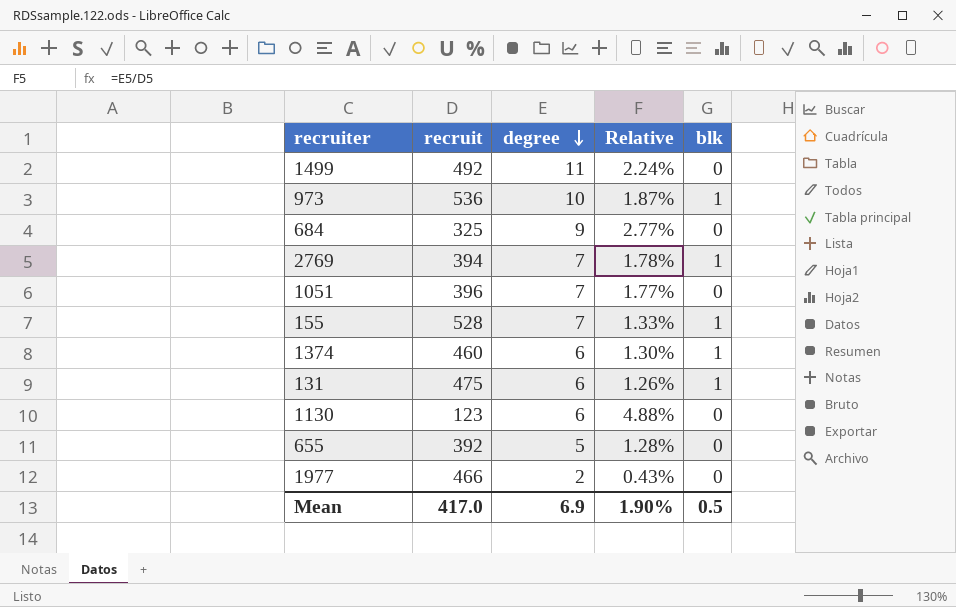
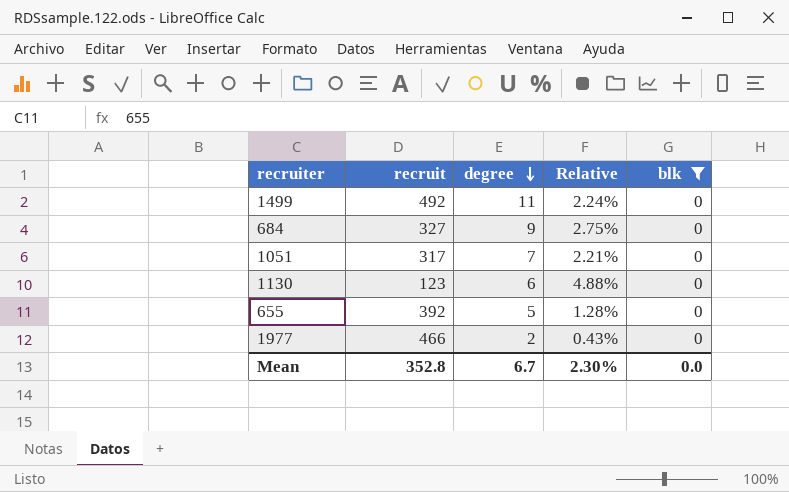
filter: none -> blk = 0
684 | recruit: 325 -> 327
684 | Relative: 2.77% -> 2.75%
1051 | recruit: 396 -> 317
1051 | Relative: 1.77% -> 2.21%
Mean | recruit: 417.0 -> 352.8
Mean | degree: 6.9 -> 6.7
Mean | Relative: 1.90% -> 2.30%
Mean | blk: 0.5 -> 0.0

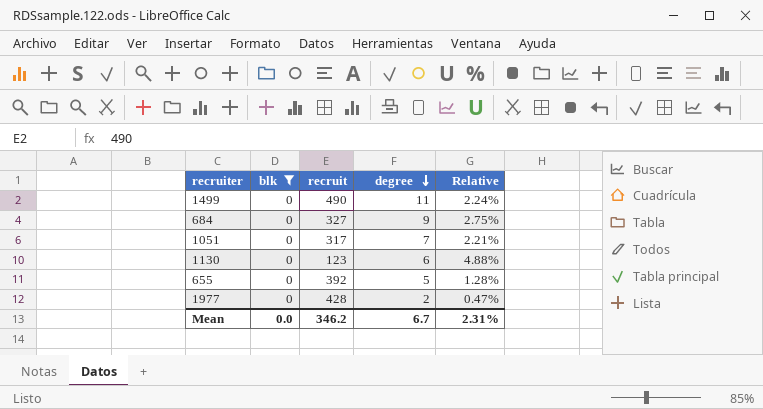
column blk | position: 5 -> 2
1499 | recruit: 492 -> 490
1977 | recruit: 466 -> 428
1977 | Relative: 0.43% -> 0.47%
Mean | recruit: 352.8 -> 346.2
Mean | Relative: 2.30% -> 2.31%

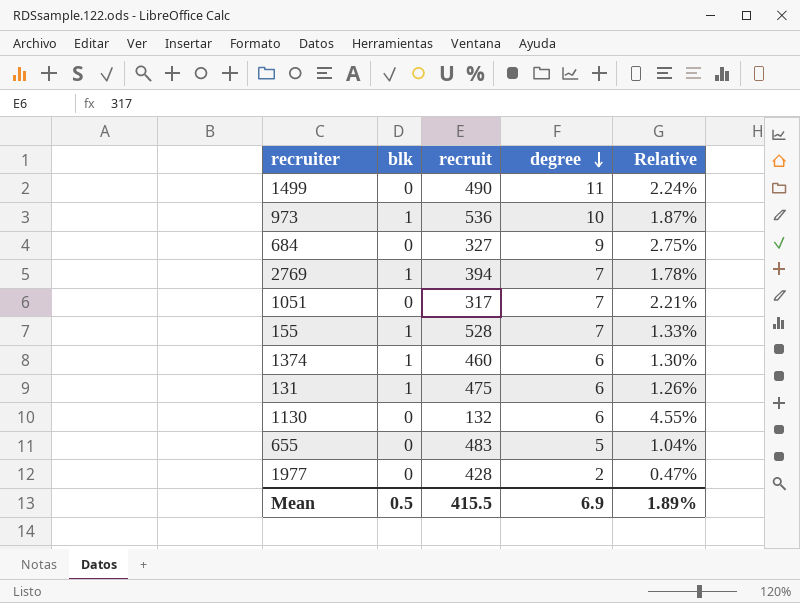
filter: blk = 0 -> none
1130 | recruit: 123 -> 132
1130 | Relative: 4.88% -> 4.55%
655 | recruit: 392 -> 483
655 | Relative: 1.28% -> 1.04%
Mean | blk: 0.0 -> 0.5
Mean | recruit: 346.2 -> 415.5
Mean | degree: 6.7 -> 6.9
Mean | Relative: 2.31% -> 1.89%

